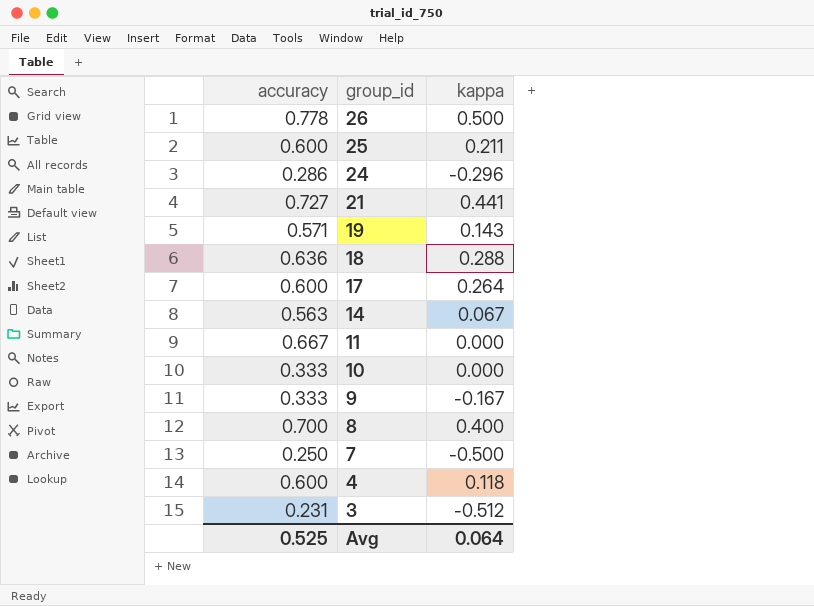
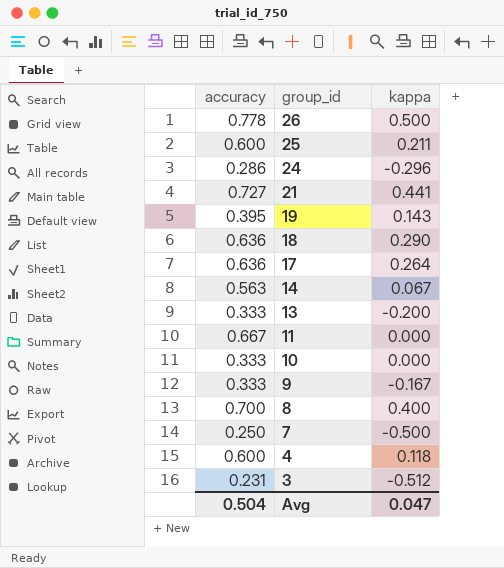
19 | accuracy: 0.571 -> 0.395
18 | kappa: 0.288 -> 0.290
17 | accuracy: 0.600 -> 0.636
row 13: none -> 0.333 | -0.200
Avg | accuracy: 0.525 -> 0.504
Avg | kappa: 0.064 -> 0.047

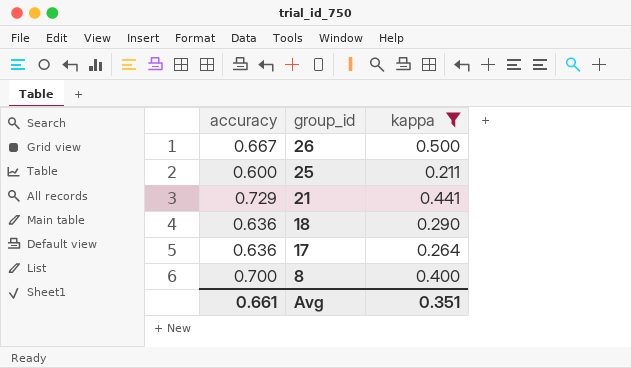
filter: none -> kappa >= 0.211
26 | accuracy: 0.778 -> 0.667
21 | accuracy: 0.727 -> 0.729
Avg | accuracy: 0.504 -> 0.661
Avg | kappa: 0.047 -> 0.351

